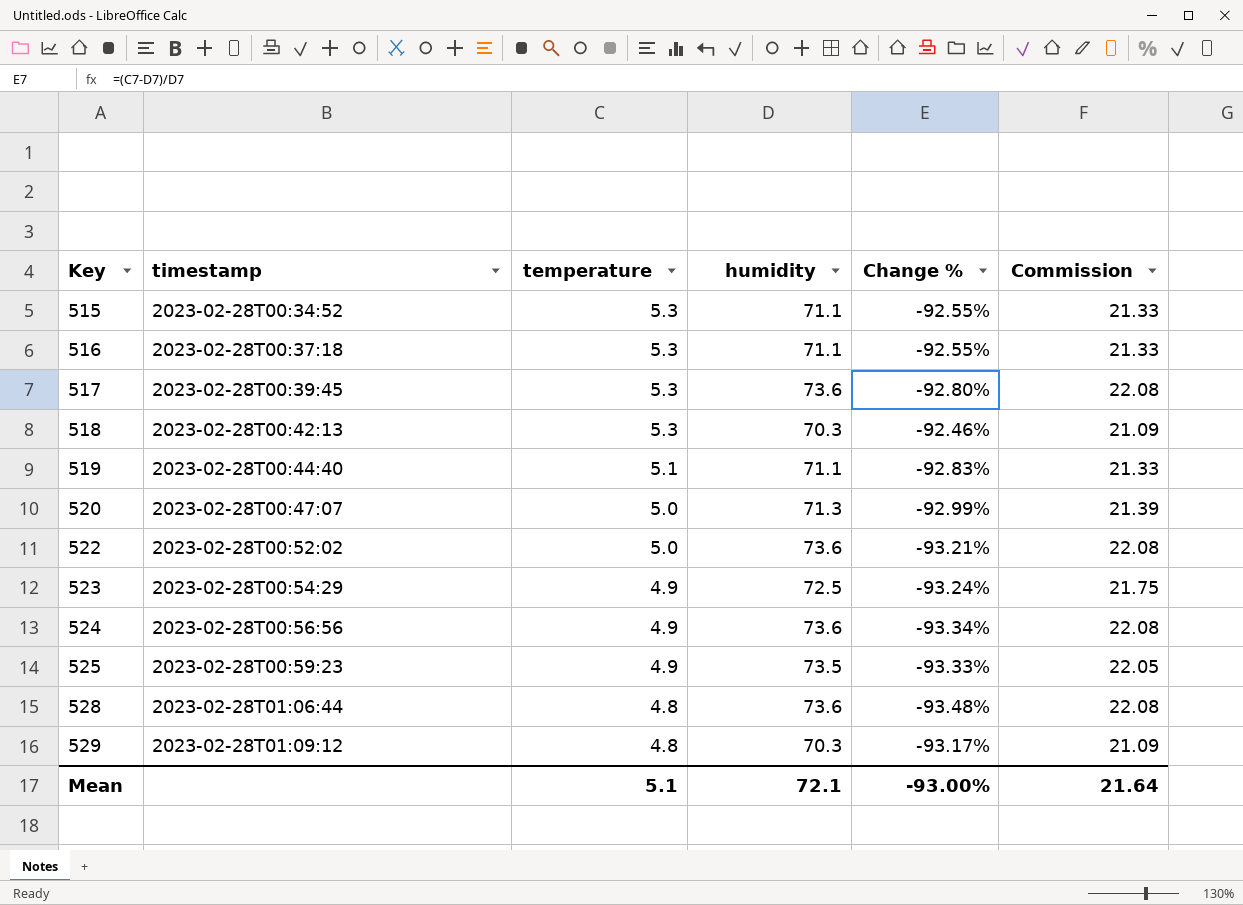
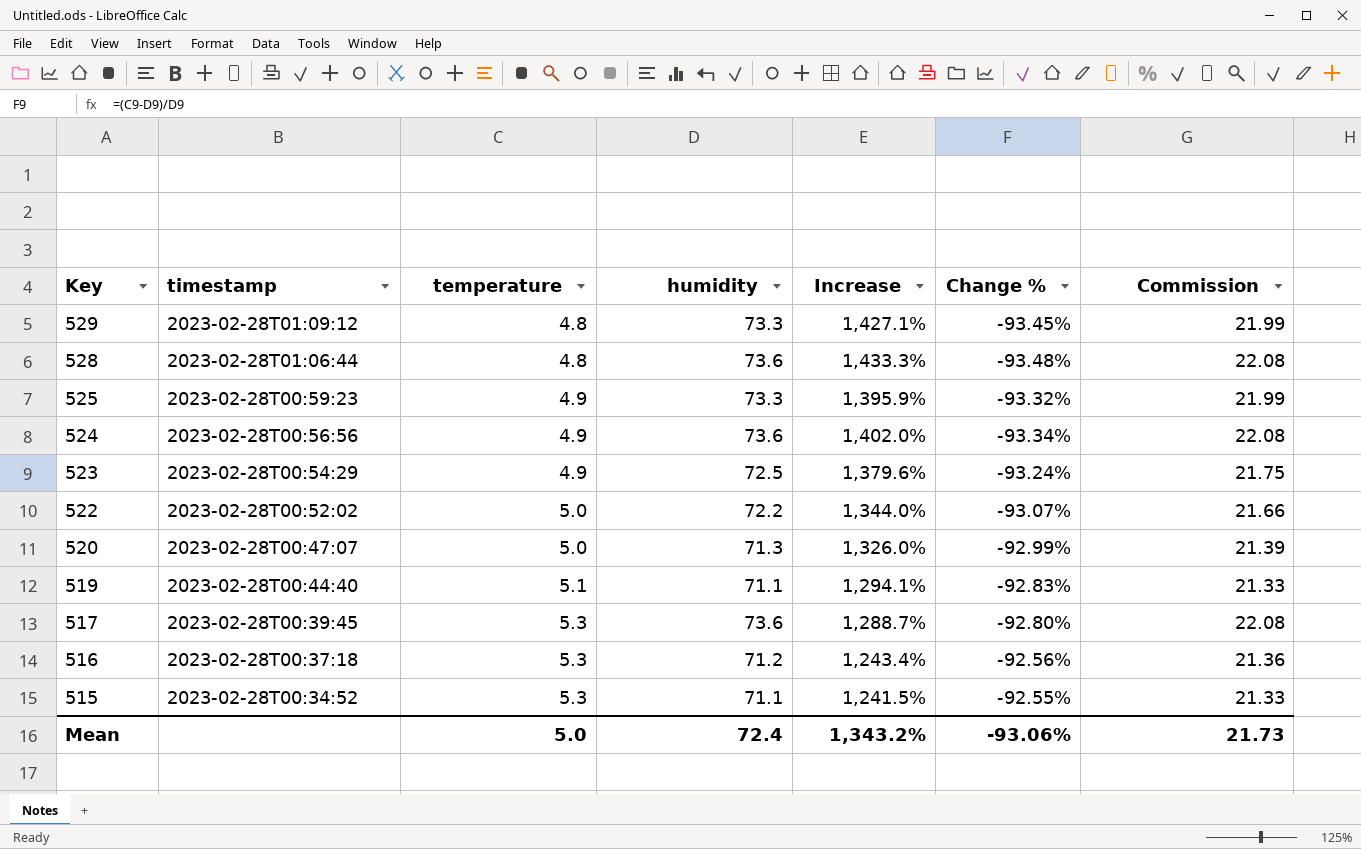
row order: Key ascending -> Key descending
column Increase | formula: none -> ([humidity] - [temperature]) / [temperature]
row 518: 2023-02-28T00:42:13 | 5.3 | 70.3 | -92.46% | 21.09 -> none
529 | humidity: 70.3 -> 73.3
529 | Change %: -93.17% -> -93.45%
529 | Commission: 21.09 -> 21.99
525 | humidity: 73.5 -> 73.3
525 | Change %: -93.33% -> -93.32%
525 | Commission: 22.05 -> 21.99
522 | humidity: 73.6 -> 72.2
522 | Change %: -93.21% -> -93.07%
522 | Commission: 22.08 -> 21.66
516 | humidity: 71.1 -> 71.2
516 | Change %: -92.55% -> -92.56%
516 | Commission: 21.33 -> 21.36
Mean | temperature: 5.1 -> 5.0
Mean | humidity: 72.1 -> 72.4
Mean | Change %: -93.00% -> -93.06%
Mean | Commission: 21.64 -> 21.73

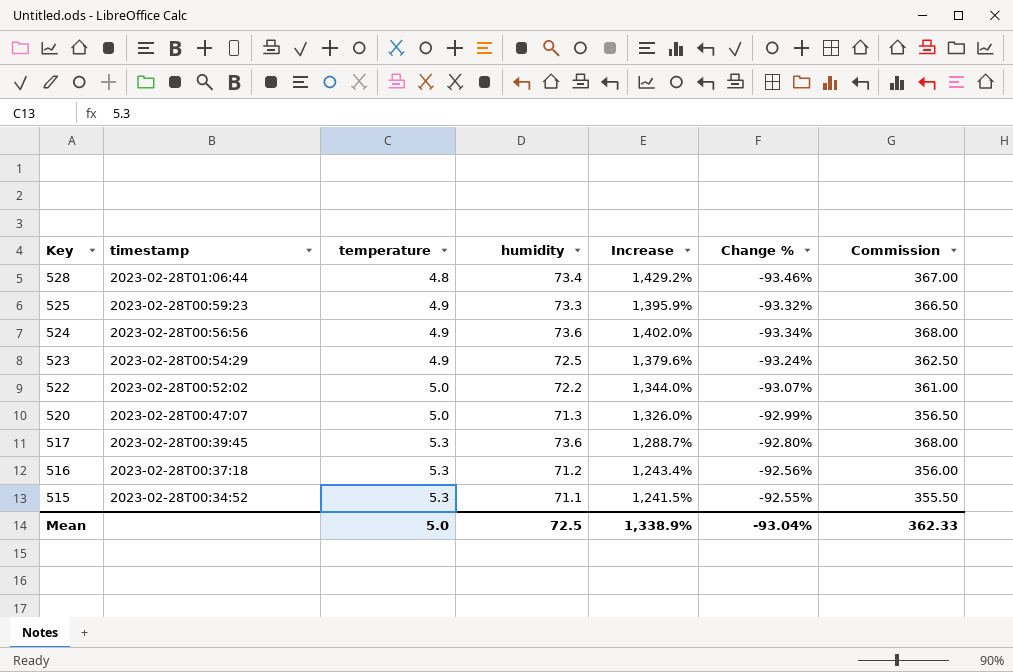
column Commission | formula: [humidity] * 0.3 -> [humidity] * 5
row 529: 2023-02-28T01:09:12 | 4.8 | 73.3 | 1,427.1% | -93.45% | 21.99 -> none
row 519: 2023-02-28T00:44:40 | 5.1 | 71.1 | 1,294.1% | -92.83% | 21.33 -> none
528 | humidity: 73.6 -> 73.4
528 | Increase: 1,433.3% -> 1,429.2%
528 | Change %: -93.48% -> -93.46%
Mean | humidity: 72.4 -> 72.5
Mean | Increase: 1,343.2% -> 1,338.9%
Mean | Change %: -93.06% -> -93.04%
Mean | Commission: 21.73 -> 362.33

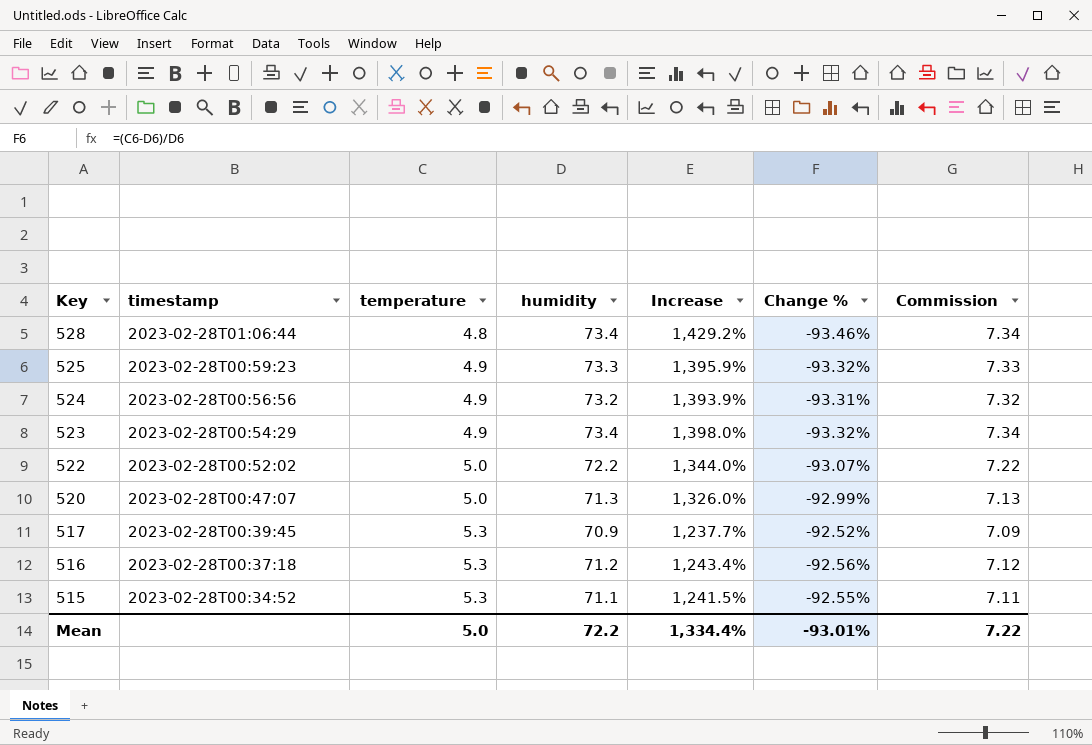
column Commission | formula: [humidity] * 5 -> [humidity] * 0.1
524 | humidity: 73.6 -> 73.2
524 | Increase: 1,402.0% -> 1,393.9%
524 | Change %: -93.34% -> -93.31%
523 | humidity: 72.5 -> 73.4
523 | Increase: 1,379.6% -> 1,398.0%
523 | Change %: -93.24% -> -93.32%
517 | humidity: 73.6 -> 70.9
517 | Increase: 1,288.7% -> 1,237.7%
517 | Change %: -92.80% -> -92.52%
Mean | humidity: 72.5 -> 72.2
Mean | Increase: 1,338.9% -> 1,334.4%
Mean | Change %: -93.04% -> -93.01%
Mean | Commission: 362.33 -> 7.22

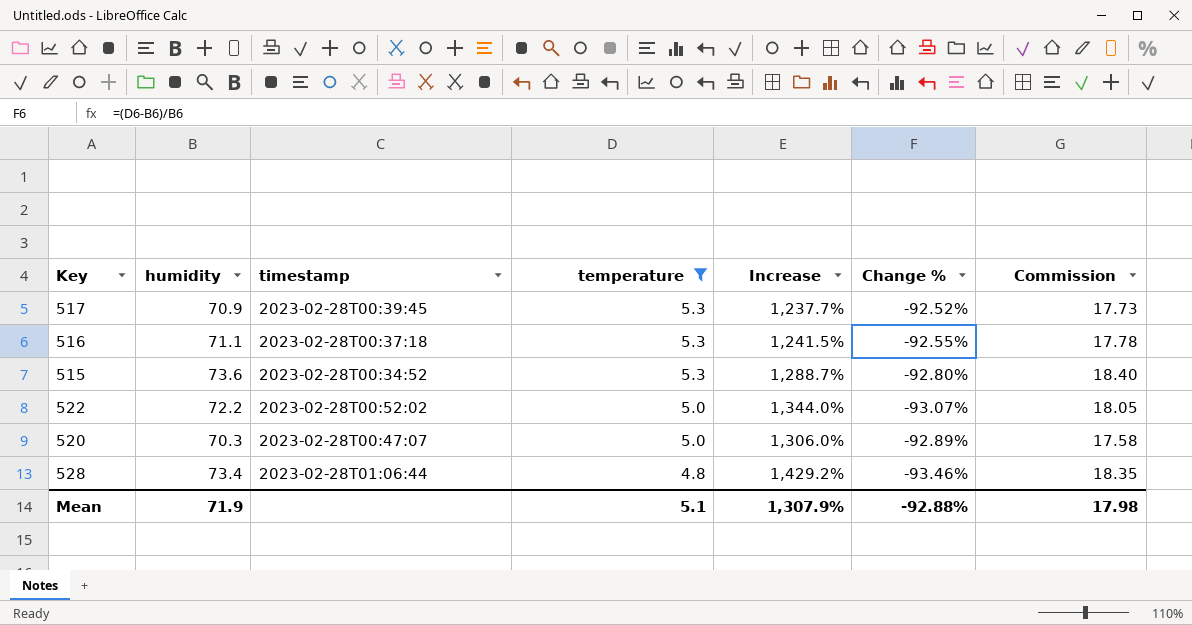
filter: none -> temperature != 4.9
row order: Key descending -> temperature descending
column humidity | position: 4 -> 2
column Commission | formula: [humidity] * 0.1 -> [humidity] * 0.25
516 | humidity: 71.2 -> 71.1
516 | Increase: 1,243.4% -> 1,241.5%
516 | Change %: -92.56% -> -92.55%
515 | humidity: 71.1 -> 73.6
515 | Increase: 1,241.5% -> 1,288.7%
515 | Change %: -92.55% -> -92.80%
520 | humidity: 71.3 -> 70.3
520 | Increase: 1,326.0% -> 1,306.0%
520 | Change %: -92.99% -> -92.89%
Mean | humidity: 72.2 -> 71.9
Mean | temperature: 5.0 -> 5.1
Mean | Increase: 1,334.4% -> 1,307.9%
Mean | Change %: -93.01% -> -92.88%
Mean | Commission: 7.22 -> 17.98

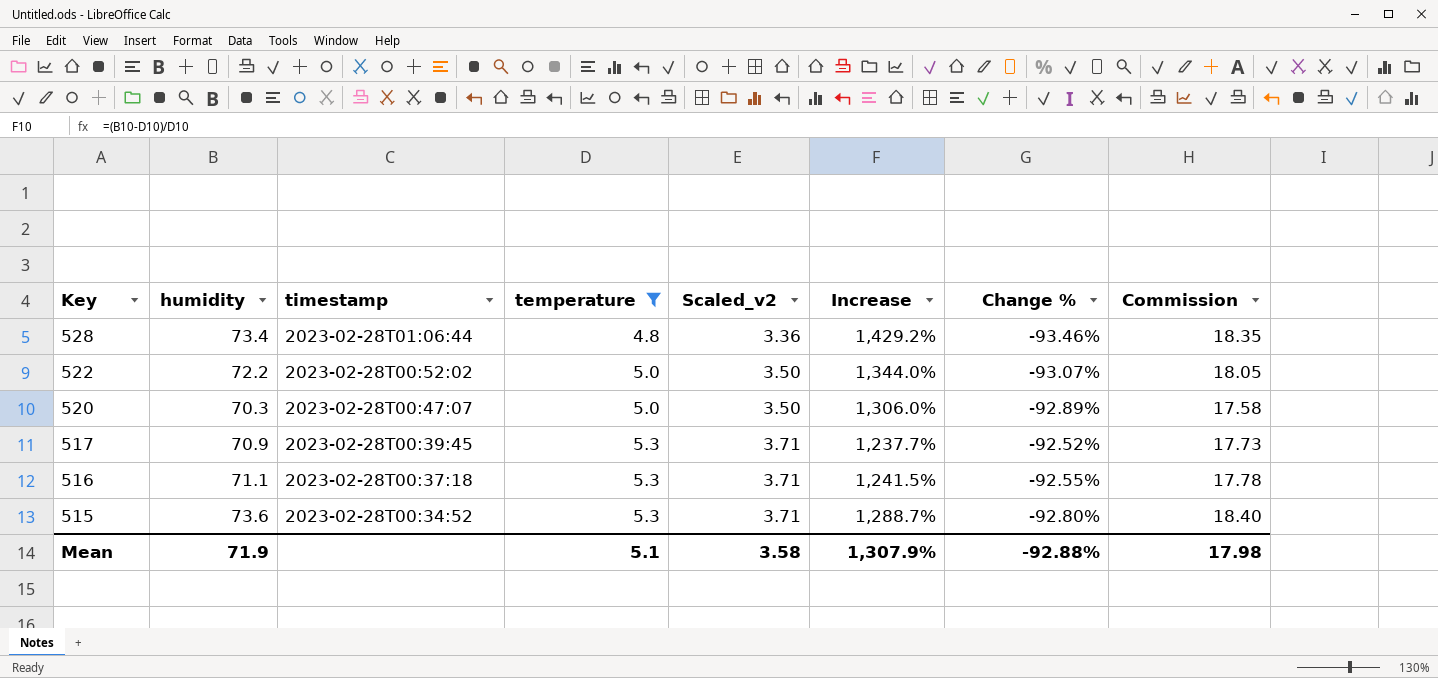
row order: temperature descending -> Key descending
column Scaled_v2 | formula: none -> [temperature] * 0.7

